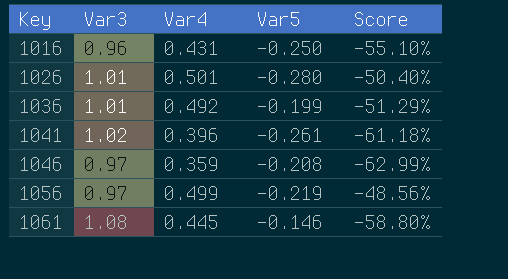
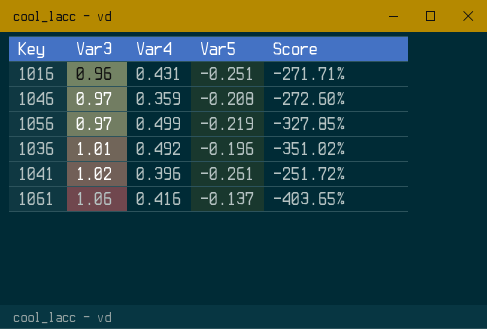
row order: Key ascending -> Var3 ascending
column Score | formula: ([Var4] - [Var3]) / [Var3] -> ([Var4] - [Var5]) / [Var5]
row 1026: 1.01 | 0.501 | -0.280 | -50.40% -> none
1016 | Var5: -0.250 -> -0.251
1036 | Var5: -0.199 -> -0.196
1061 | Var3: 1.08 -> 1.06
1061 | Var4: 0.445 -> 0.416
1061 | Var5: -0.146 -> -0.137

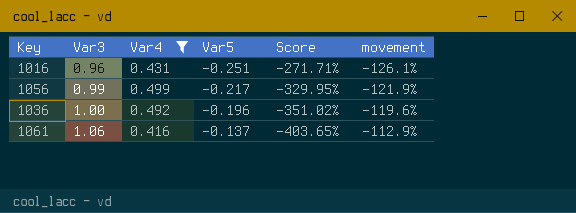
filter: none -> Var4 >= 0.416
column movement | formula: none -> ([Var5] - [Var3]) / [Var3]
1056 | Var3: 0.97 -> 0.99
1056 | Var5: -0.219 -> -0.217
1056 | Score: -327.85% -> -329.95%
1036 | Var3: 1.01 -> 1.00

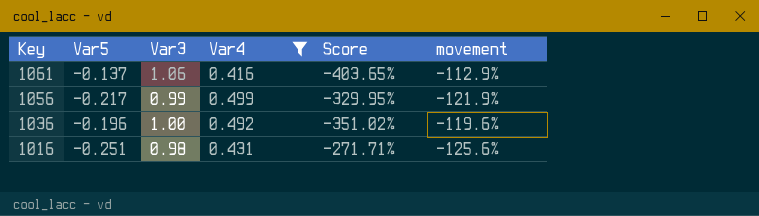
row order: Var3 ascending -> Key descending
column Var5 | position: 4 -> 2
1016 | Var3: 0.96 -> 0.98
1016 | movement: -126.1% -> -125.6%

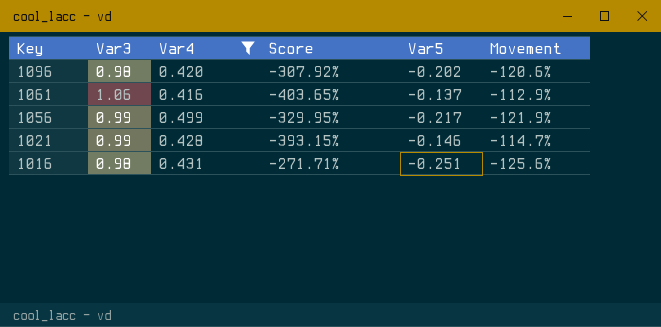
column Var5 | position: 2 -> 5
column name: movement -> Movement
row 1036: -0.196 | 1.00 | 0.492 | -351.02% | -119.6% -> none
row 1096: none -> 0.98 | 0.420 | -307.92% | -0.202 | -120.6%
row 1021: none -> 0.99 | 0.428 | -393.15% | -0.146 | -114.7%

